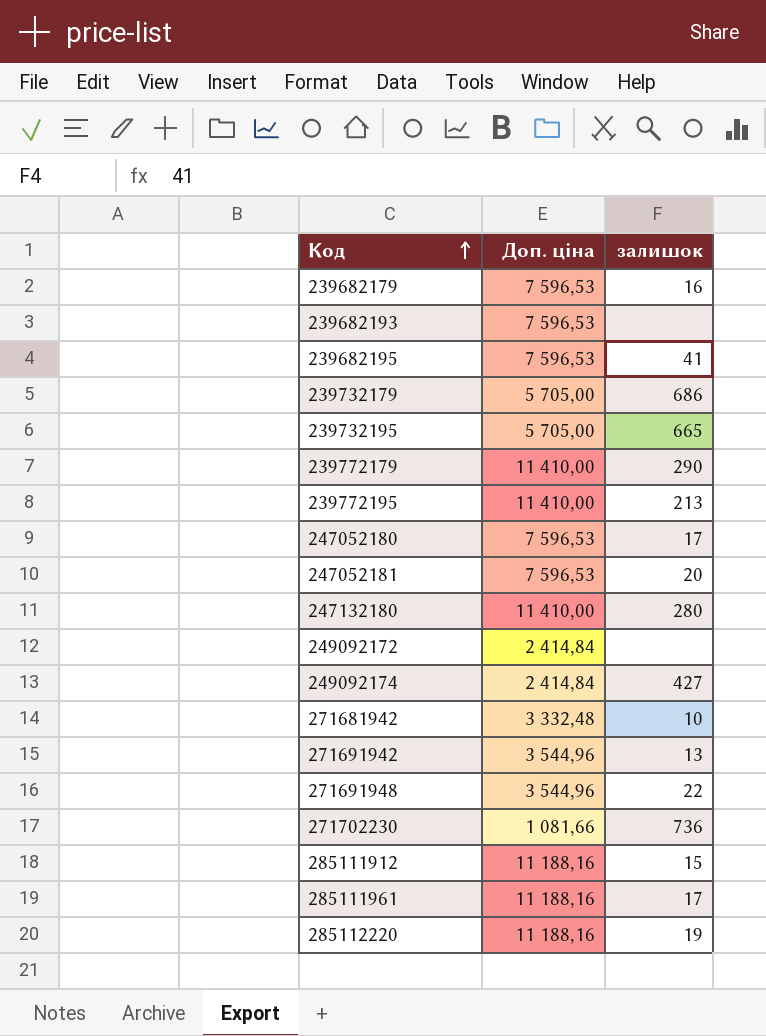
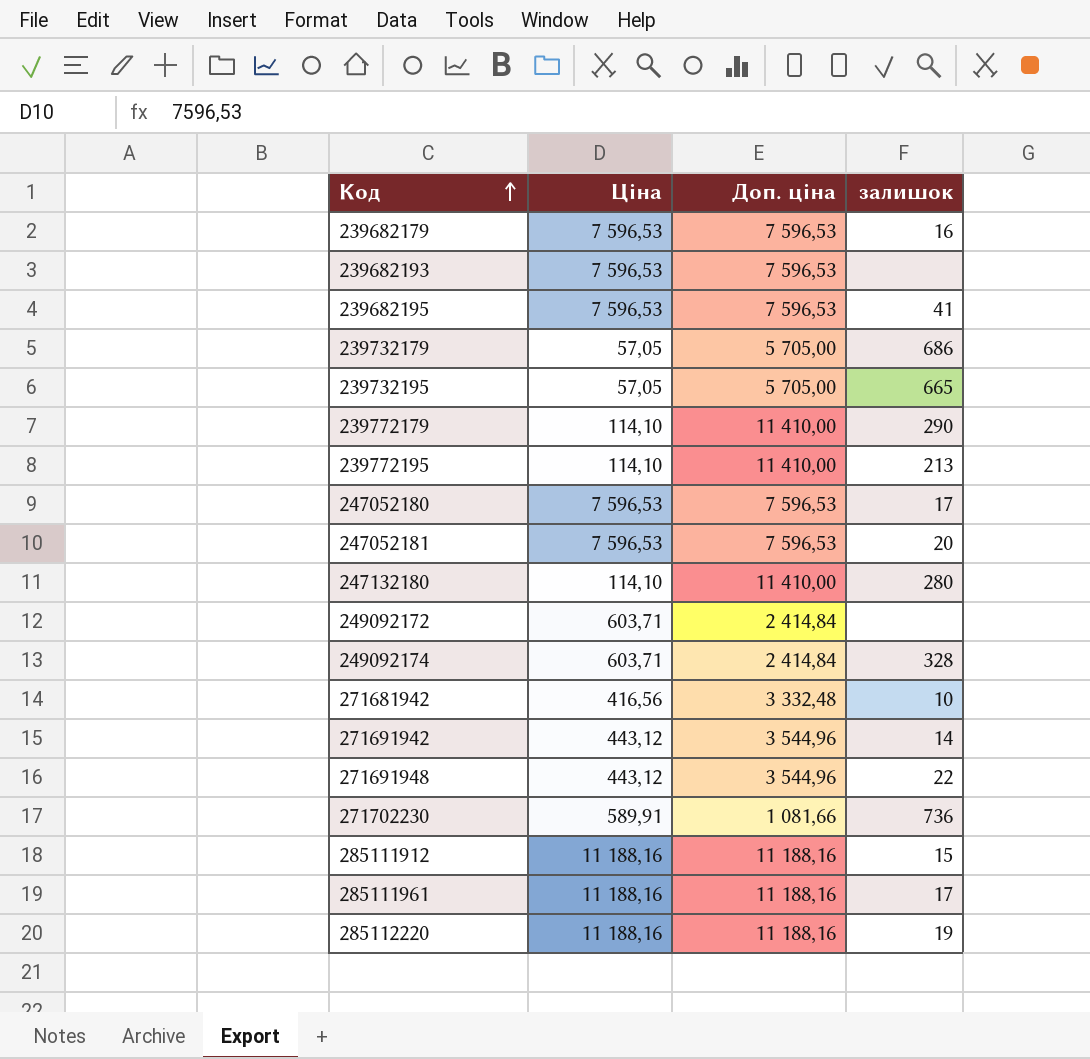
column Ціна | position: none -> 2
249092174 | залишок: 427 -> 328
271691942 | залишок: 13 -> 14

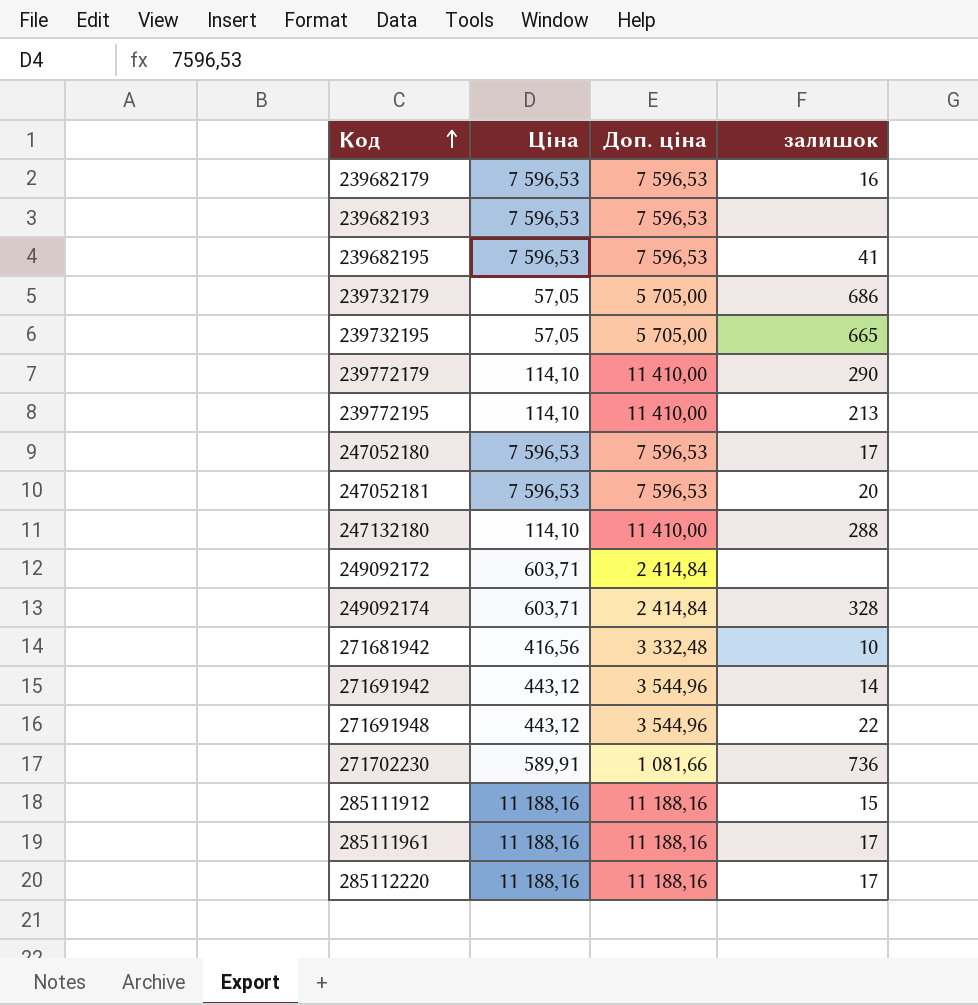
247132180 | залишок: 280 -> 288
285112220 | залишок: 19 -> 17

